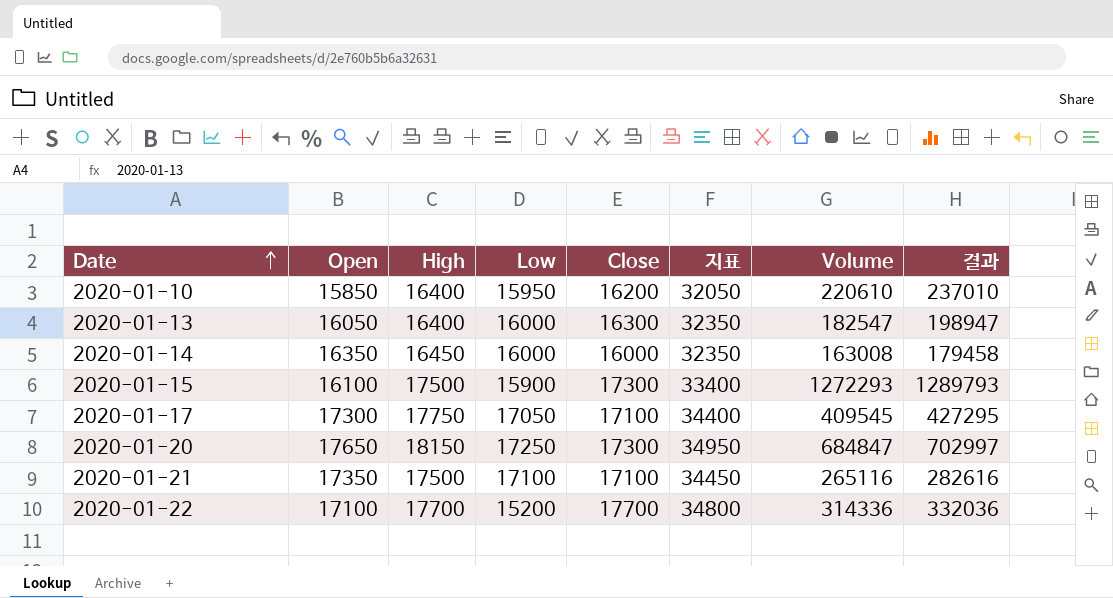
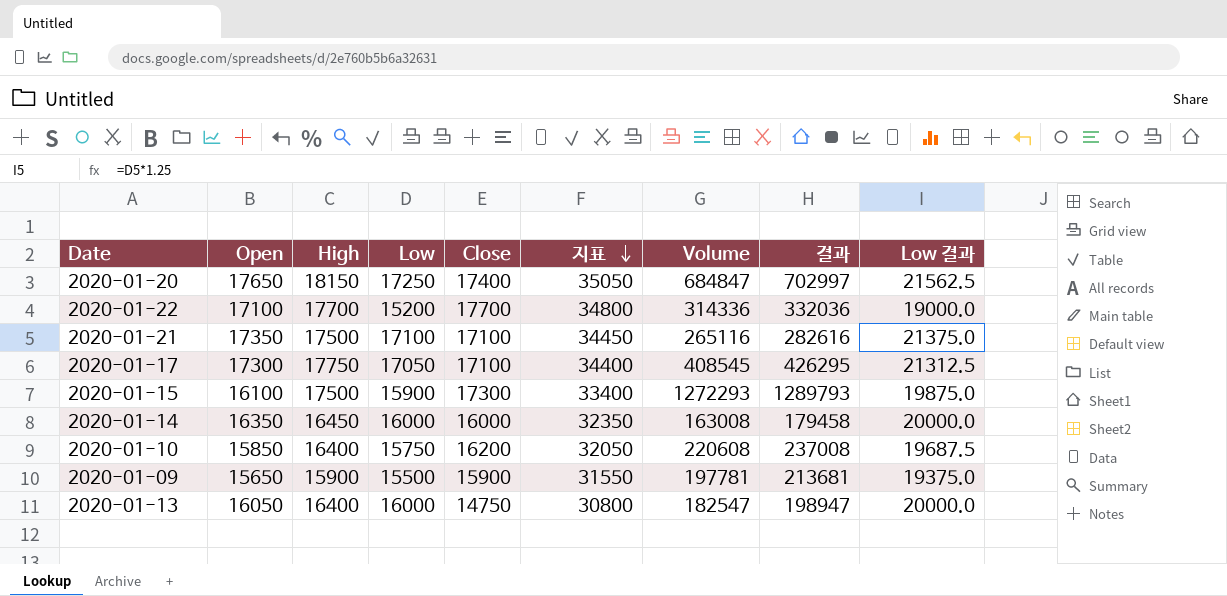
row order: Date ascending -> 지표 descending
column Low 결과 | formula: none -> [Low] * 1.25
2020-01-20 | Close: 17300 -> 17400
2020-01-20 | 지표: 34950 -> 35050
2020-01-17 | Volume: 409545 -> 408545
2020-01-17 | 결과: 427295 -> 426295
2020-01-10 | Low: 15950 -> 15750
2020-01-10 | Volume: 220610 -> 220608
2020-01-10 | 결과: 237010 -> 237008
row 2020-01-09: none -> 15650 | 15900 | 15500 | 15900 | 31550 | 197781 | 213681 | 19375.0
2020-01-13 | Close: 16300 -> 14750
2020-01-13 | 지표: 32350 -> 30800

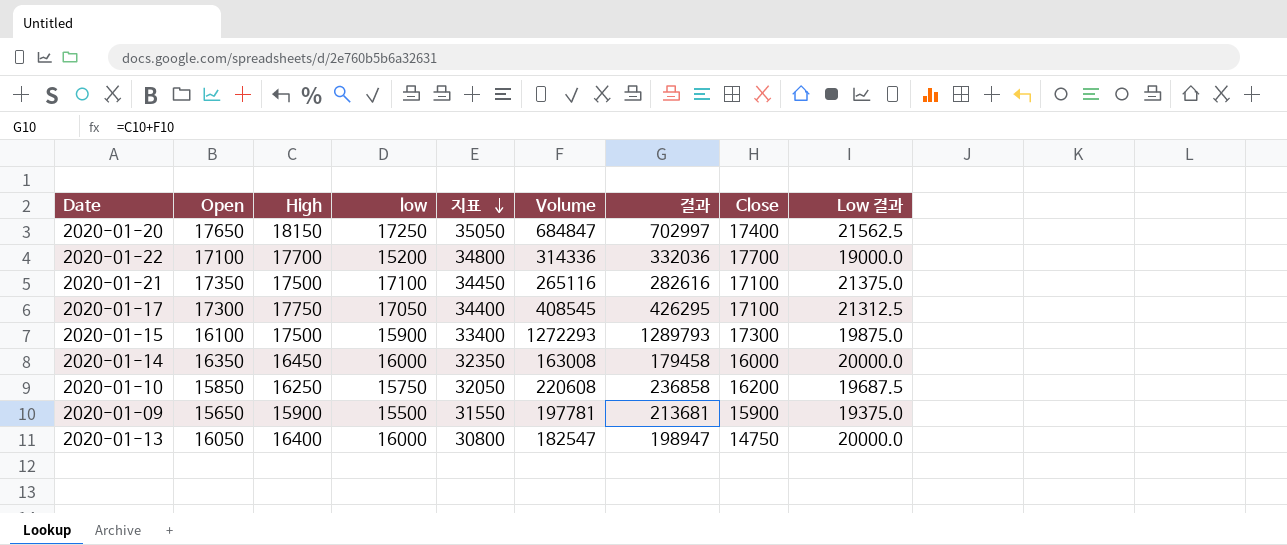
column name: Low -> low
column Close | position: 5 -> 8
2020-01-10 | High: 16400 -> 16250
2020-01-10 | 결과: 237008 -> 236858

